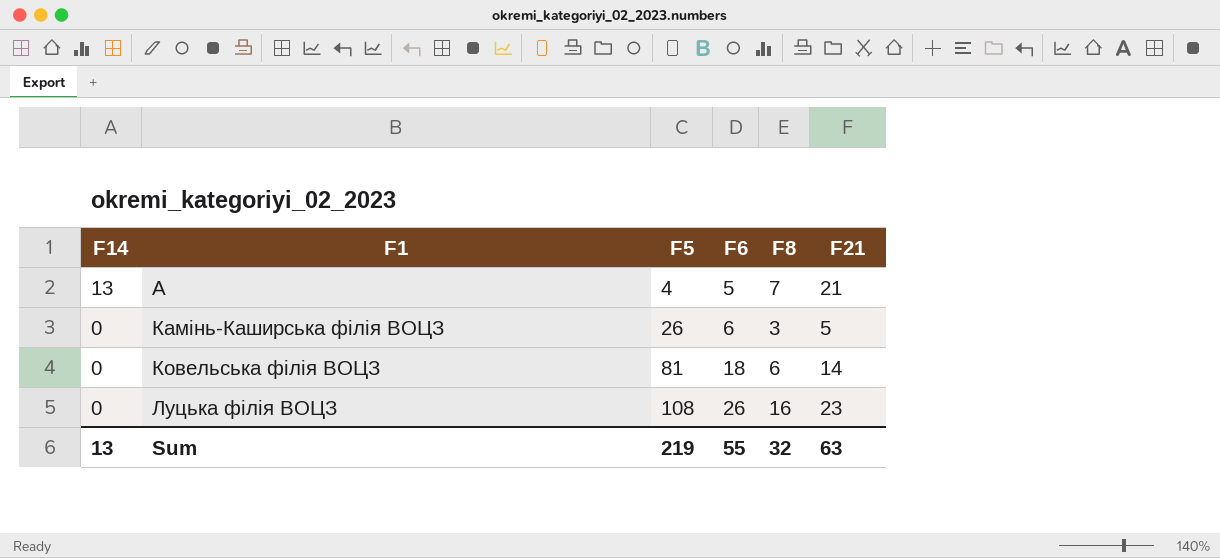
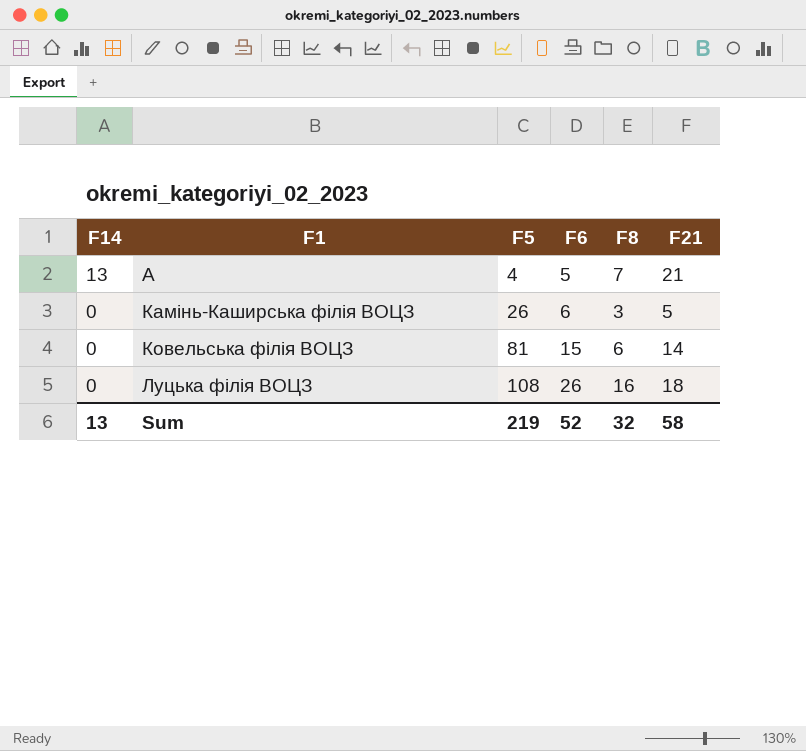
Ковельська філія ВОЦЗ | F6: 18 -> 15
Луцька філія ВОЦЗ | F21: 23 -> 18
Sum | F6: 55 -> 52
Sum | F21: 63 -> 58

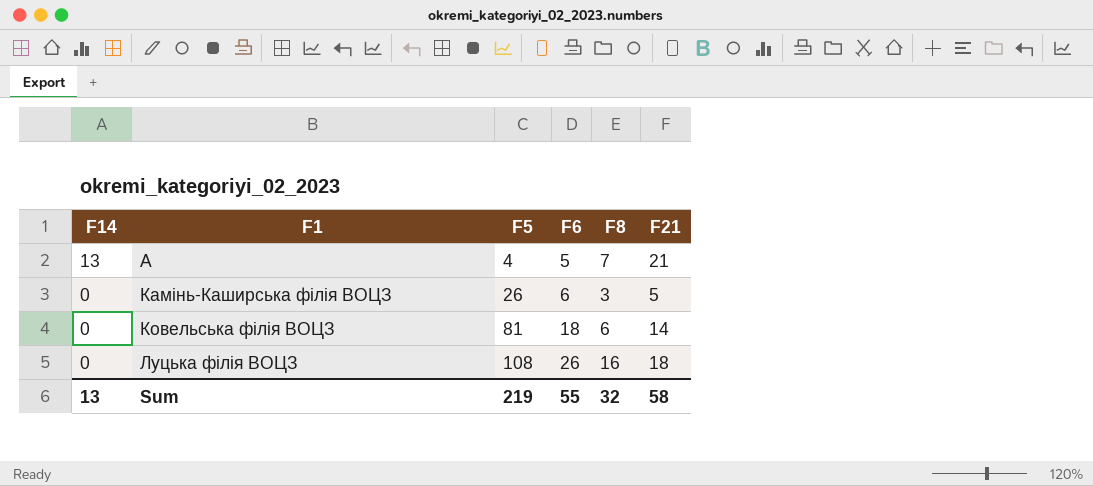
Ковельська філія ВОЦЗ | F6: 15 -> 18
Sum | F6: 52 -> 55

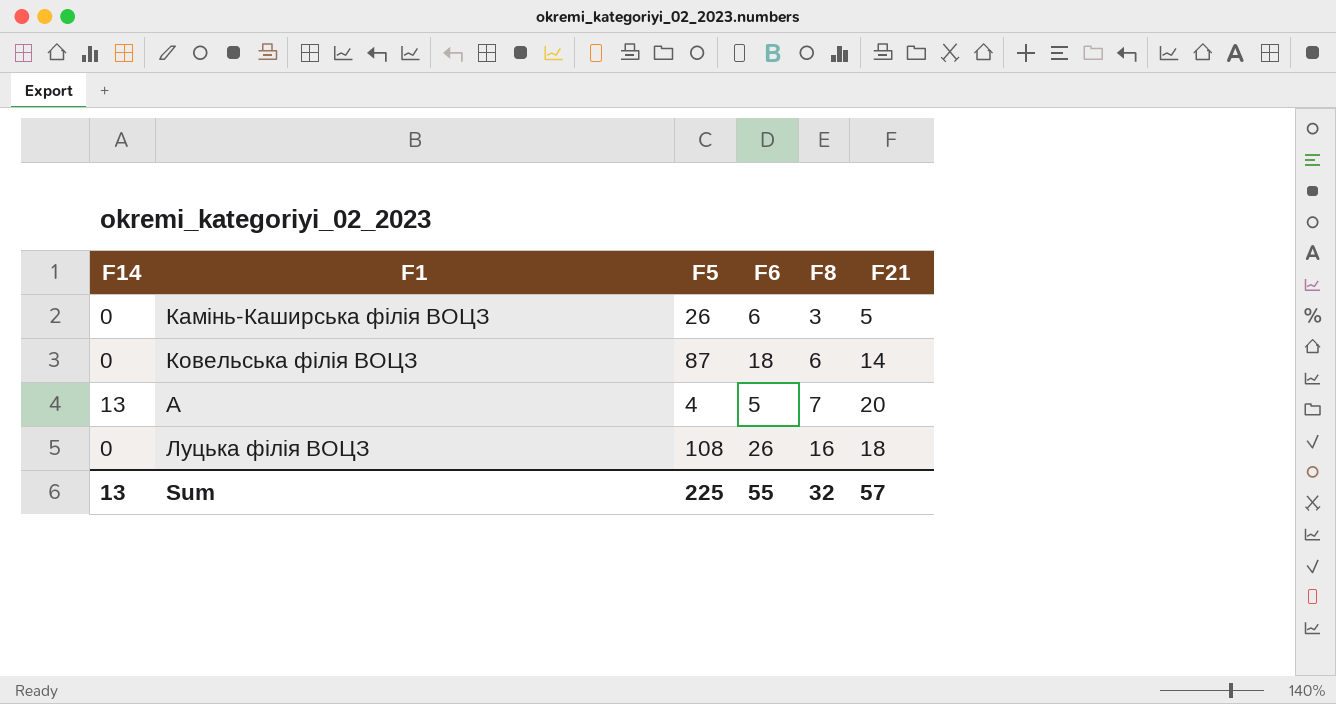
row order: F14 descending -> F8 ascending
Ковельська філія ВОЦЗ | F5: 81 -> 87
А | F21: 21 -> 20
Sum | F5: 219 -> 225
Sum | F21: 58 -> 57

